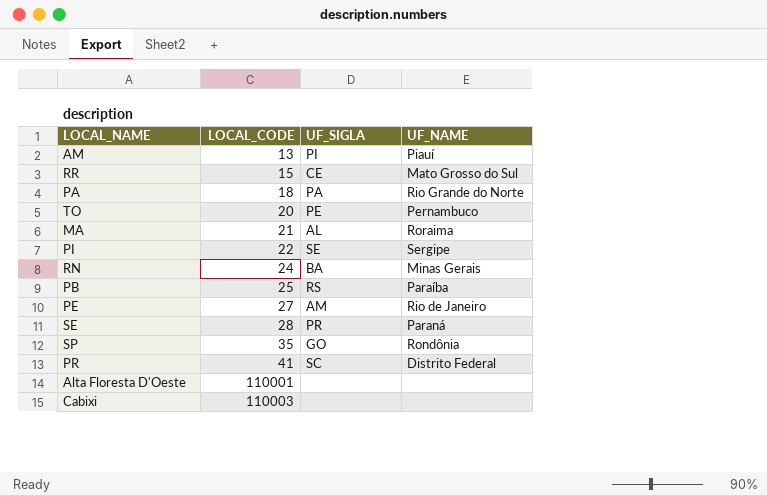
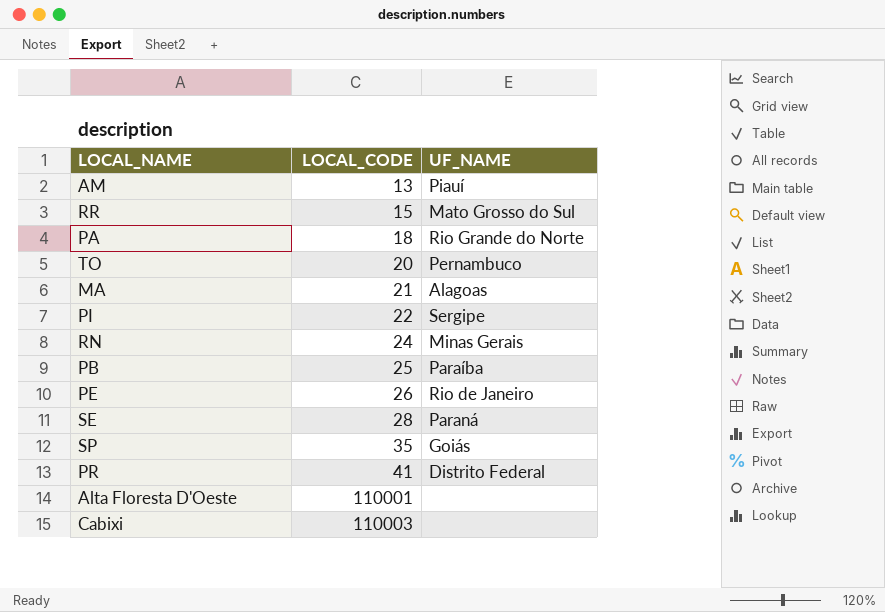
column UF_SIGLA | position: 3 -> none
MA | UF_NAME: Roraima -> Alagoas
PE | LOCAL_CODE: 27 -> 26
SP | UF_NAME: Rondônia -> Goiás

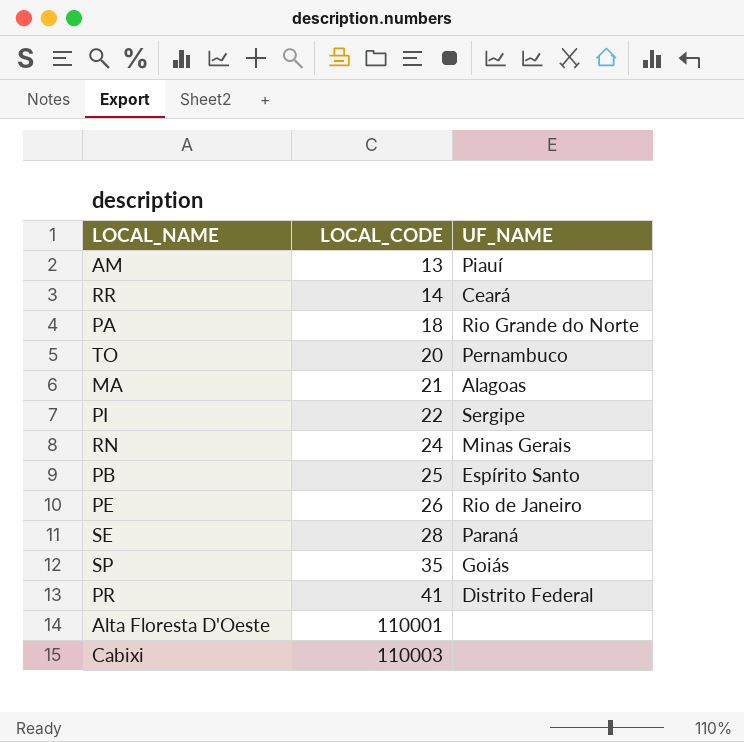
RR | LOCAL_CODE: 15 -> 14
RR | UF_NAME: Mato Grosso do Sul -> Ceará
PB | UF_NAME: Paraíba -> Espírito Santo

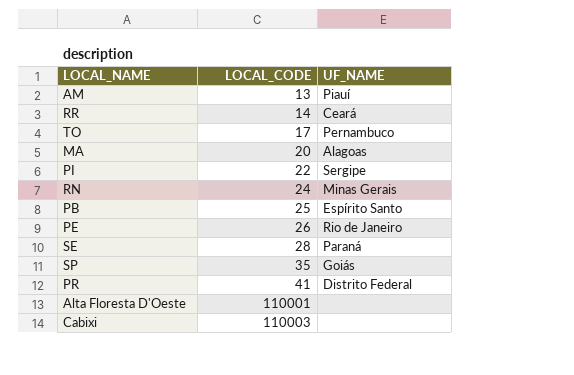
row PA: 18 | Rio Grande do Norte -> none
TO | LOCAL_CODE: 20 -> 17
MA | LOCAL_CODE: 21 -> 20

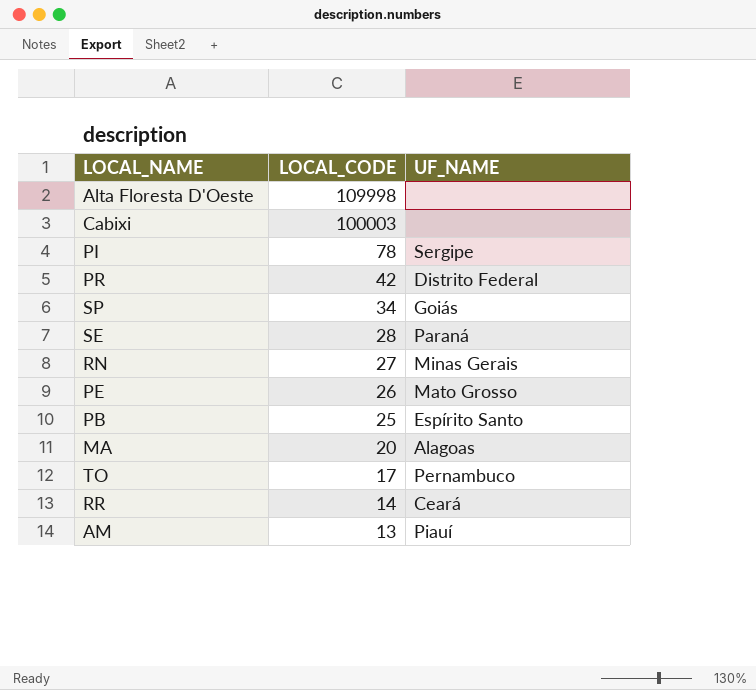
row order: LOCAL_CODE ascending -> LOCAL_CODE descending
Alta Floresta D'Oeste | LOCAL_CODE: 110001 -> 109998
Cabixi | LOCAL_CODE: 110003 -> 100003
PI | LOCAL_CODE: 22 -> 78
PR | LOCAL_CODE: 41 -> 42
SP | LOCAL_CODE: 35 -> 34
RN | LOCAL_CODE: 24 -> 27
PE | UF_NAME: Rio de Janeiro -> Mato Grosso

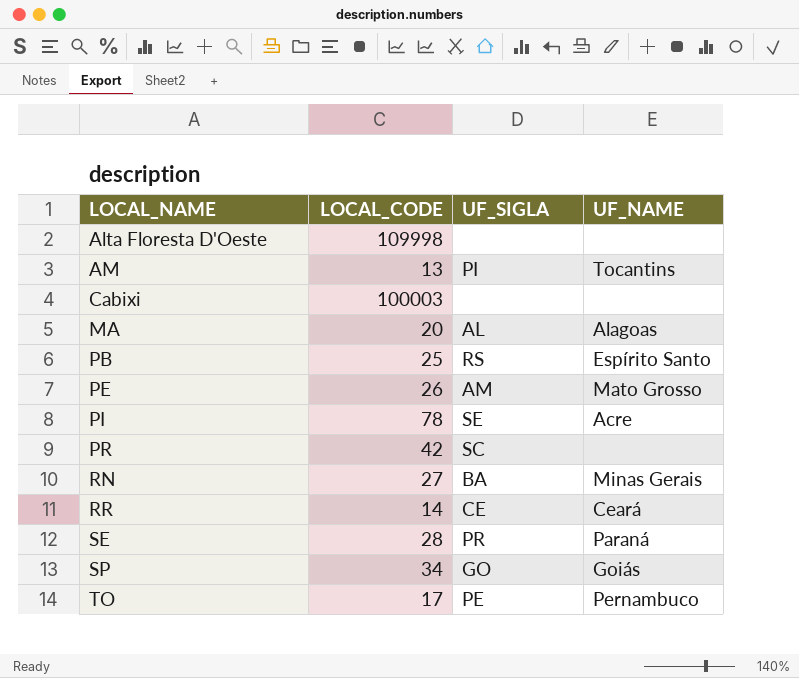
row order: LOCAL_CODE descending -> LOCAL_NAME ascending
column UF_SIGLA | position: none -> 3
AM | UF_NAME: Piauí -> Tocantins
PI | UF_NAME: Sergipe -> Acre
PR | UF_NAME: Distrito Federal -> none

